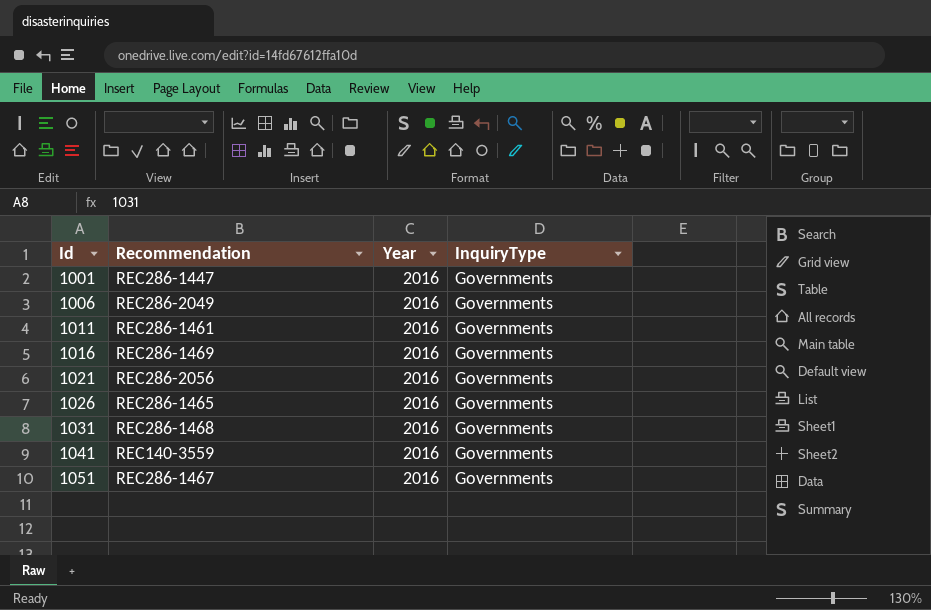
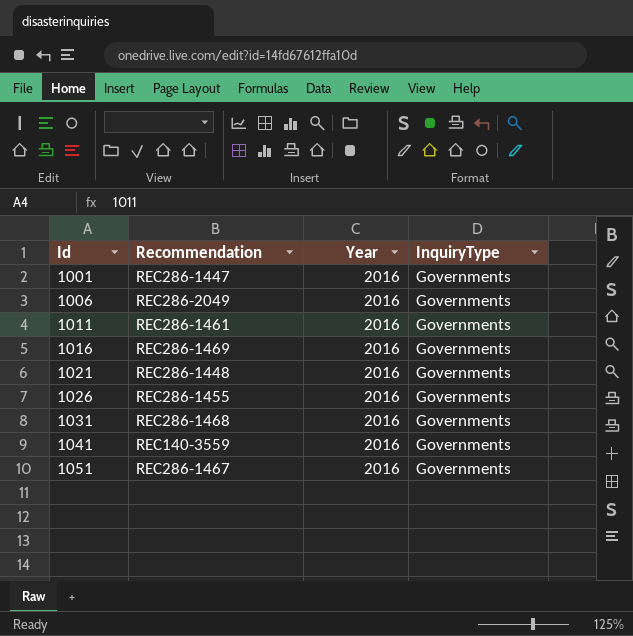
1021 | Recommendation: REC286-2056 -> REC286-1448
1026 | Recommendation: REC286-1465 -> REC286-1455

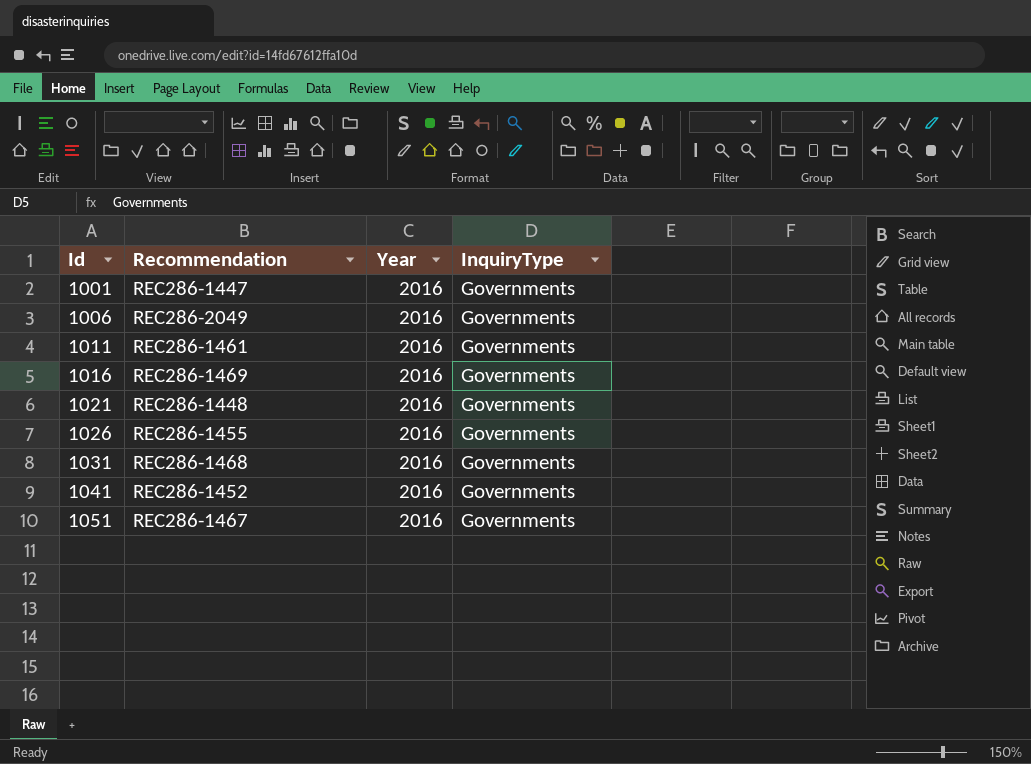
1041 | Recommendation: REC140-3559 -> REC286-1452

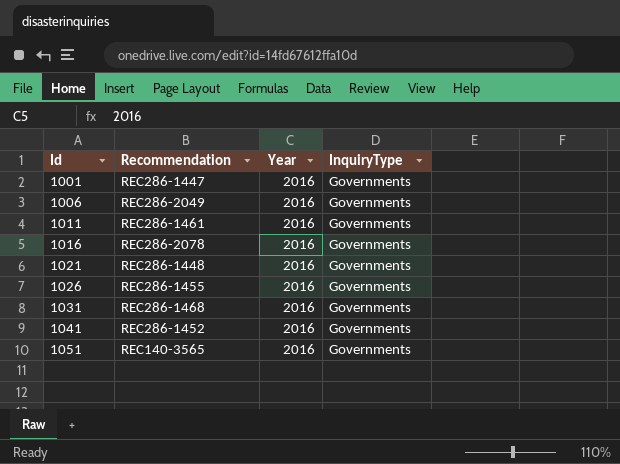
1016 | Recommendation: REC286-1469 -> REC286-2078
1051 | Recommendation: REC286-1467 -> REC140-3565

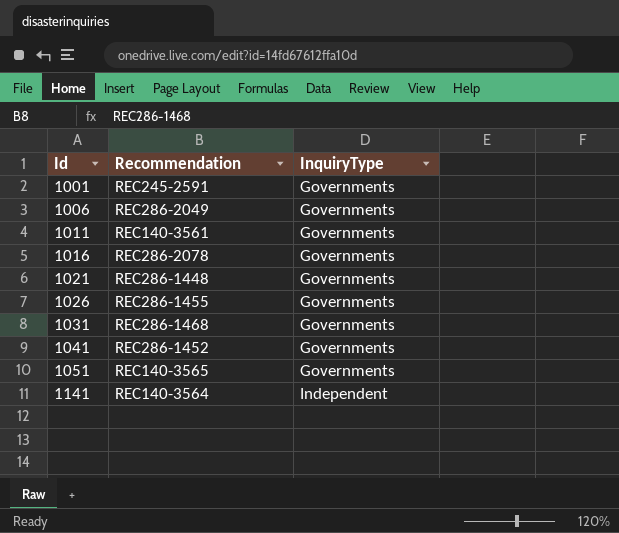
column Year | position: 3 -> none
1001 | Recommendation: REC286-1447 -> REC245-2591
1011 | Recommendation: REC286-1461 -> REC140-3561
row 1141: none -> REC140-3564 | Independent

